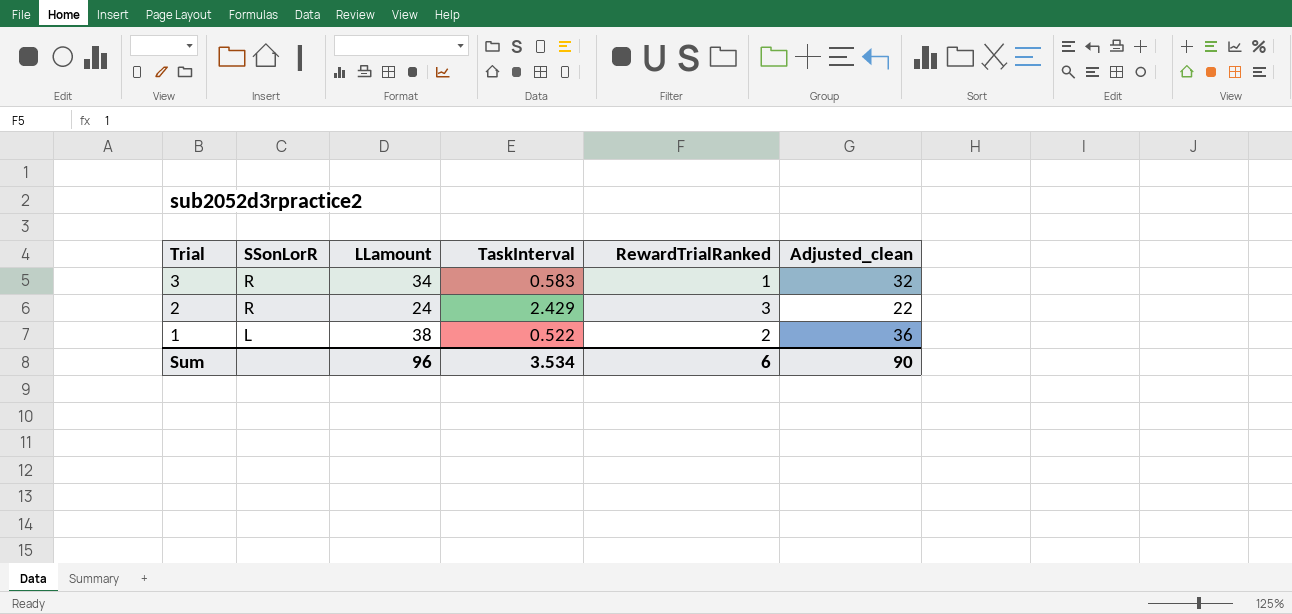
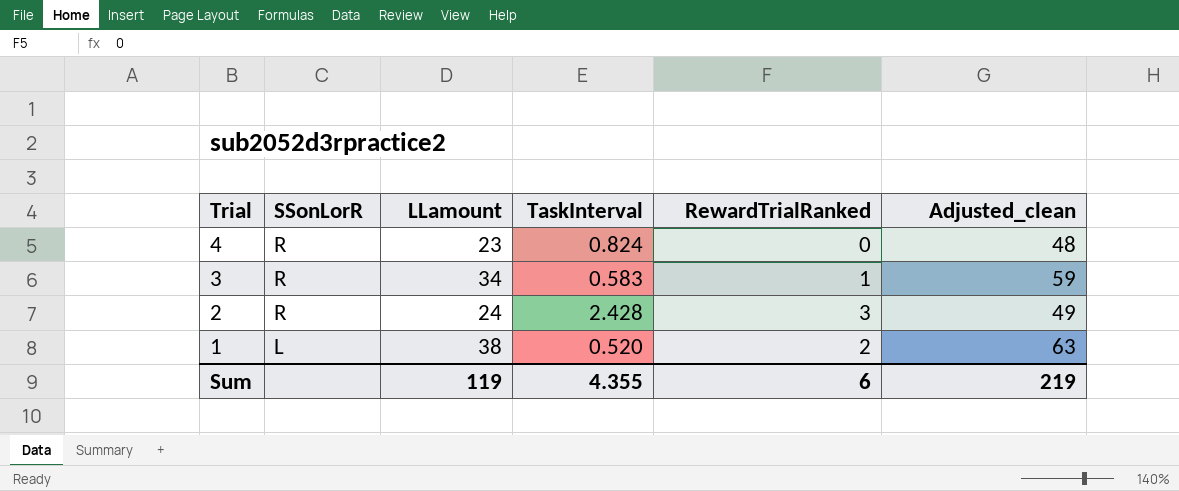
column Adjusted_clean | formula: [LLamount] - 2 -> [LLamount] + 25
row 4: none -> R | 23 | 0.824 | 0 | 48
2 | TaskInterval: 2.429 -> 2.428
1 | TaskInterval: 0.522 -> 0.520
Sum | LLamount: 96 -> 119
Sum | TaskInterval: 3.534 -> 4.355
Sum | Adjusted_clean: 90 -> 219

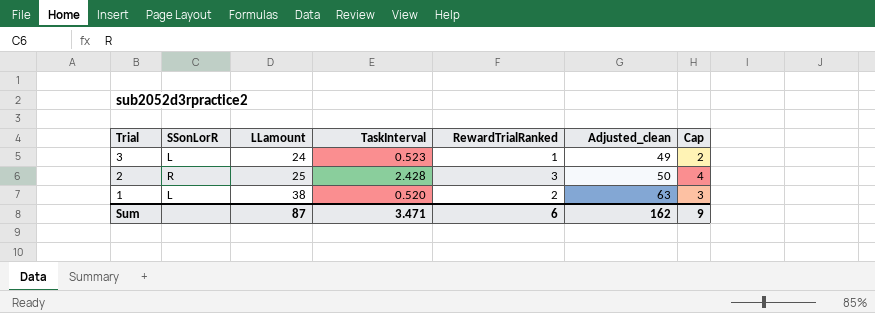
column Cap | formula: none -> [RewardTrialRanked] + 1
row 4: R | 23 | 0.824 | 0 | 48 -> none
3 | SSonLorR: R -> L
3 | LLamount: 34 -> 24
3 | TaskInterval: 0.583 -> 0.523
3 | Adjusted_clean: 59 -> 49
2 | LLamount: 24 -> 25
2 | Adjusted_clean: 49 -> 50
Sum | LLamount: 119 -> 87
Sum | TaskInterval: 4.355 -> 3.471
Sum | Adjusted_clean: 219 -> 162

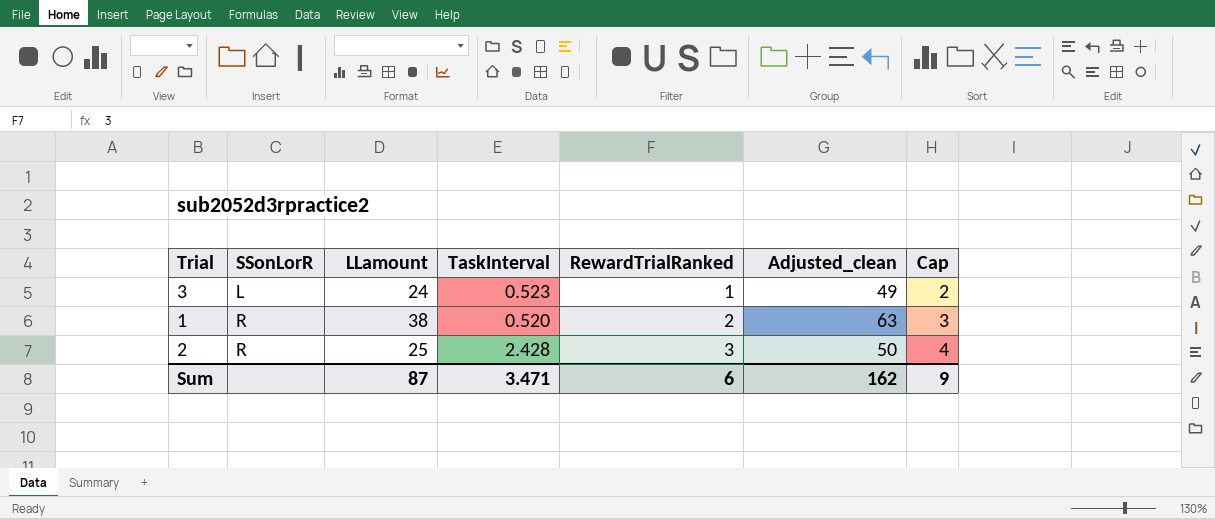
row order: Trial descending -> SSonLorR ascending
1 | SSonLorR: L -> R

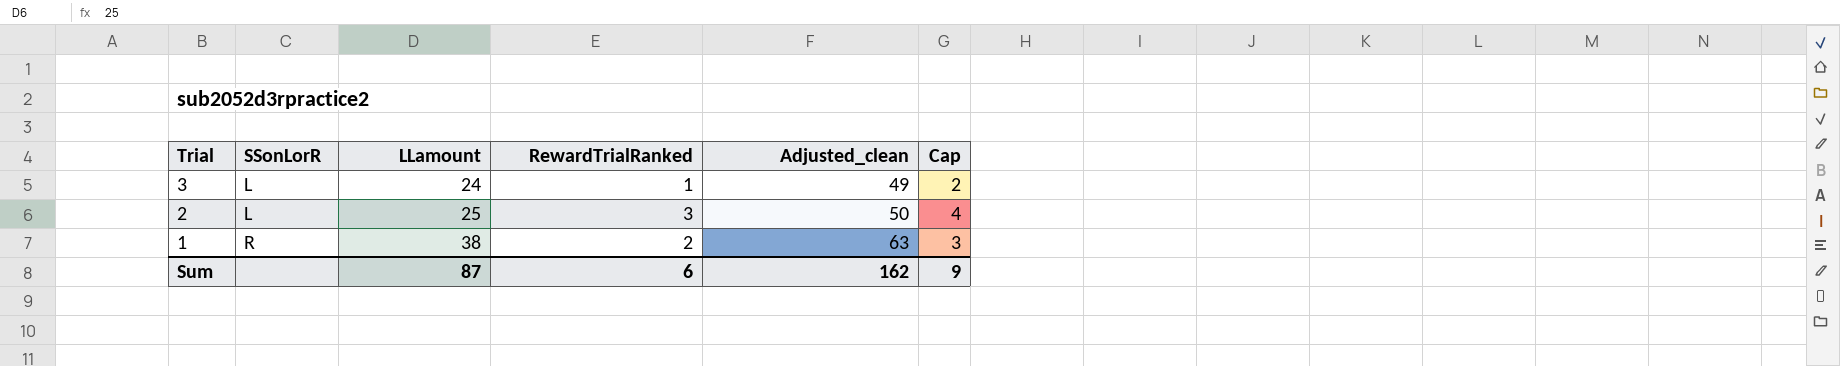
row order: SSonLorR ascending -> Trial descending
column TaskInterval | position: 4 -> none
2 | SSonLorR: R -> L

